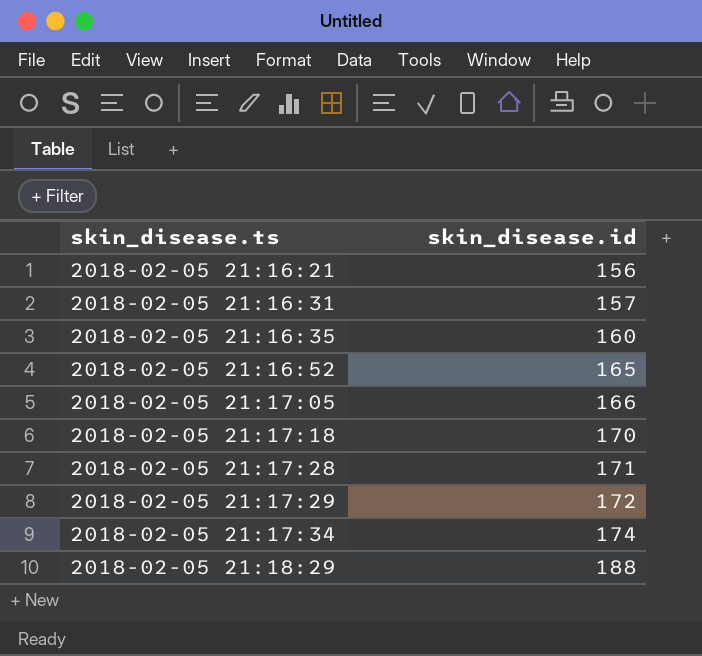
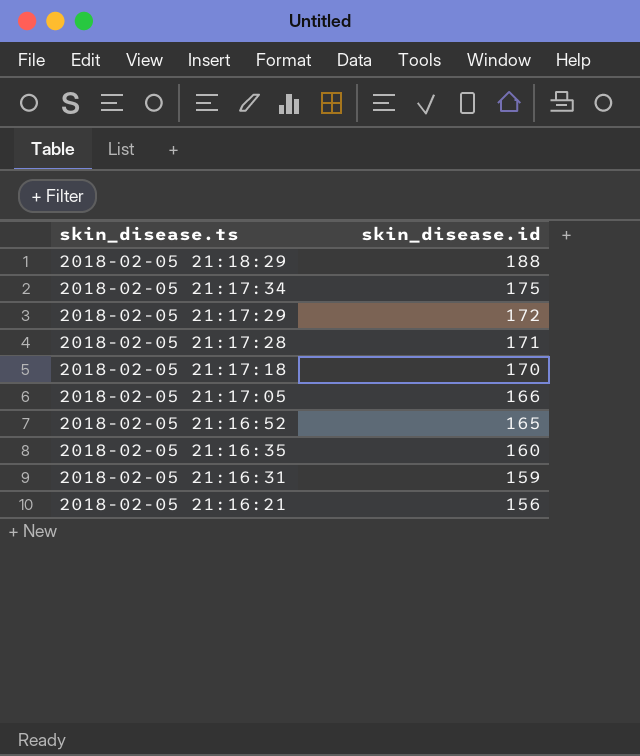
row order: skin_disease.ts ascending -> skin_disease.ts descending
2018-02-05 21:17:34 | skin_disease.id: 174 -> 175
2018-02-05 21:16:31 | skin_disease.id: 157 -> 159

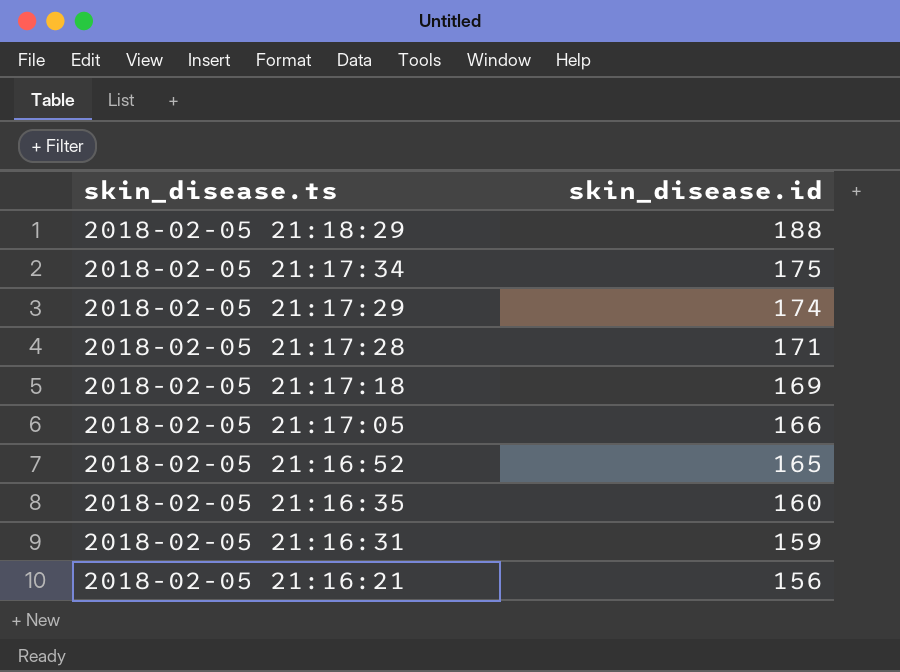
2018-02-05 21:17:29 | skin_disease.id: 172 -> 174
2018-02-05 21:17:18 | skin_disease.id: 170 -> 169

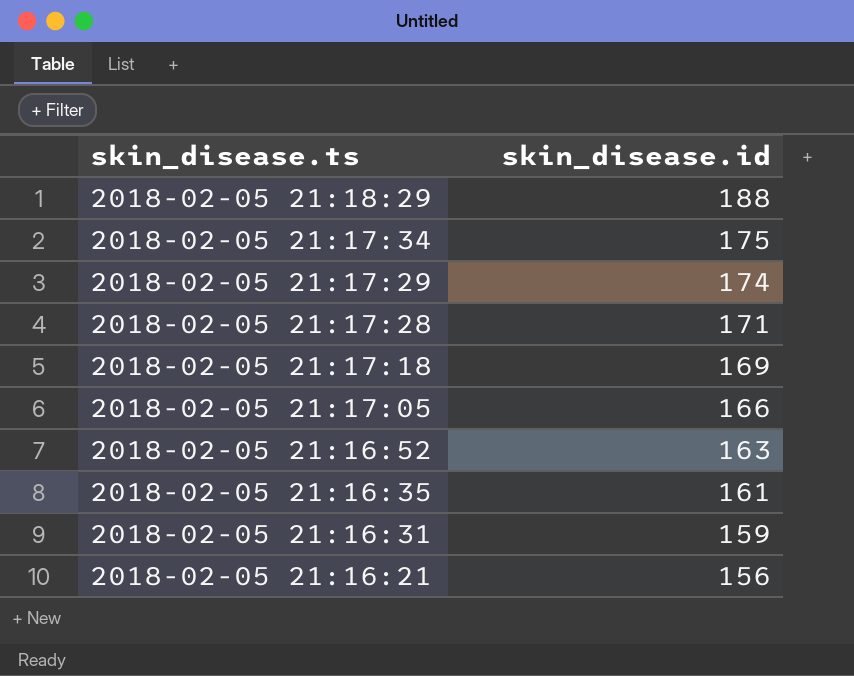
2018-02-05 21:16:52 | skin_disease.id: 165 -> 163
2018-02-05 21:16:35 | skin_disease.id: 160 -> 161

